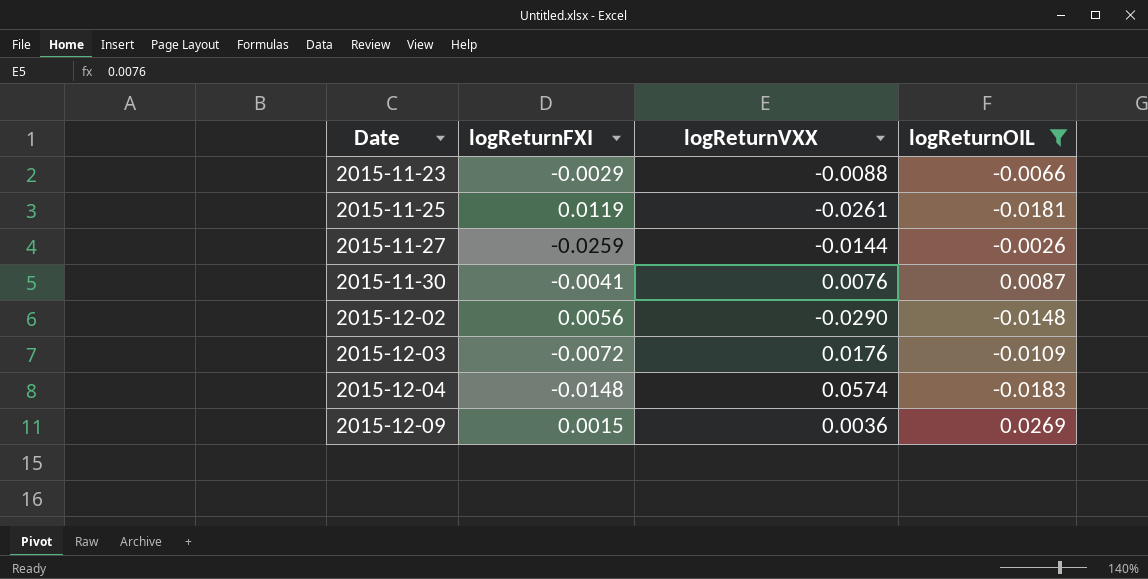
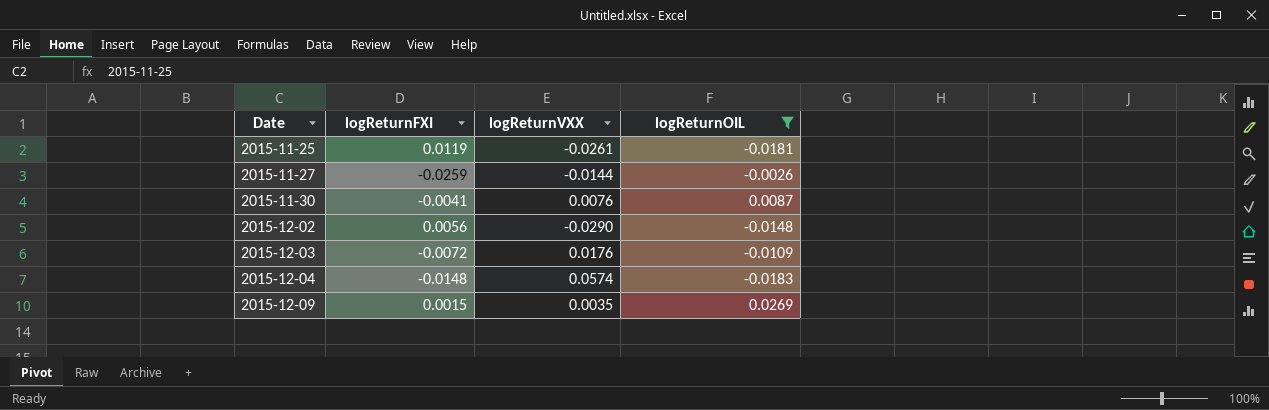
row 2015-11-23: -0.0029 | -0.0088 | -0.0066 -> none
2015-12-09 | logReturnVXX: 0.0036 -> 0.0035

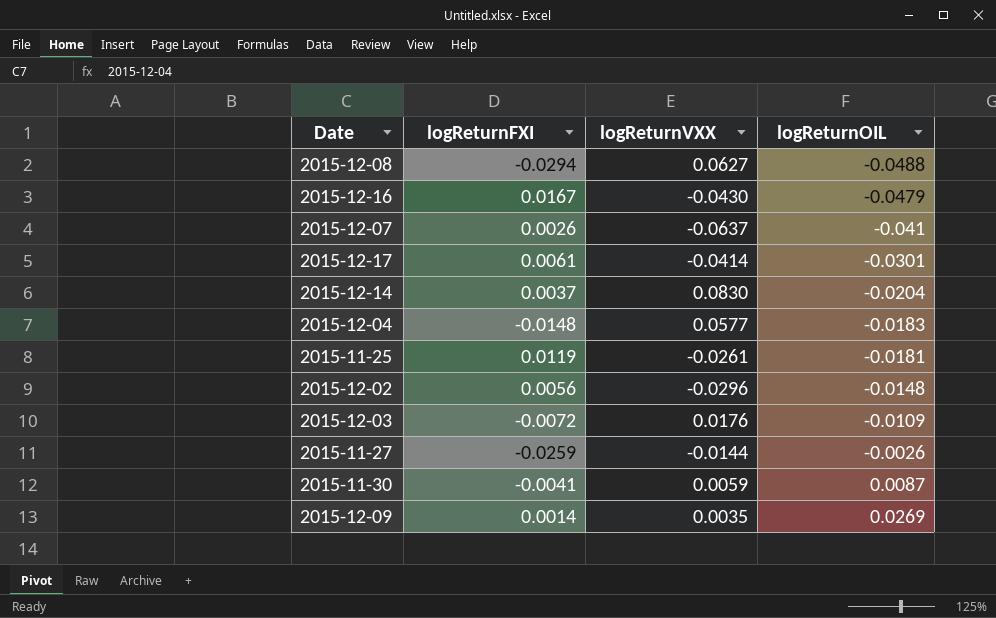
filter: logReturnOIL >= -0.0183 -> none
row order: Date ascending -> logReturnOIL ascending
2015-12-04 | logReturnVXX: 0.0574 -> 0.0577
2015-12-02 | logReturnVXX: -0.0290 -> -0.0296
2015-11-30 | logReturnVXX: 0.0076 -> 0.0059
2015-12-09 | logReturnFXI: 0.0015 -> 0.0014

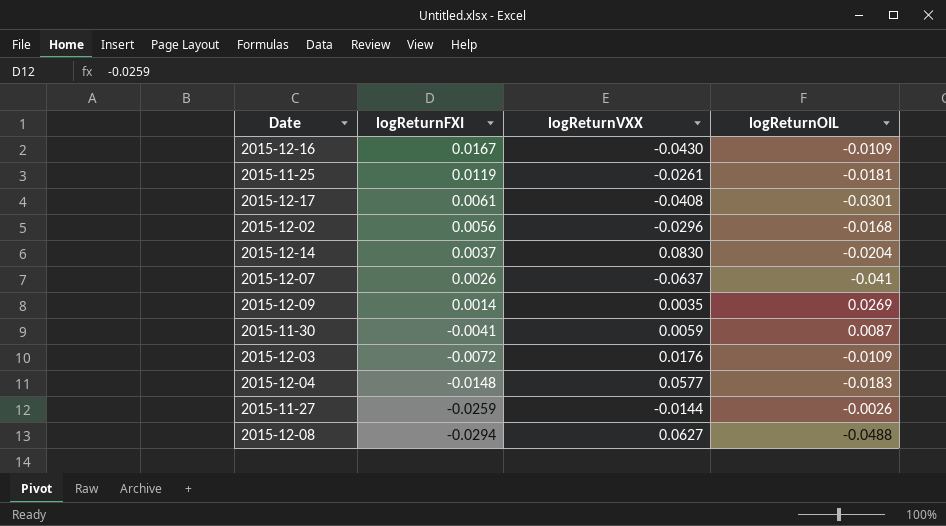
row order: logReturnOIL ascending -> logReturnFXI descending
2015-12-16 | logReturnOIL: -0.0479 -> -0.0109
2015-12-17 | logReturnVXX: -0.0414 -> -0.0408
2015-12-02 | logReturnOIL: -0.0148 -> -0.0168

